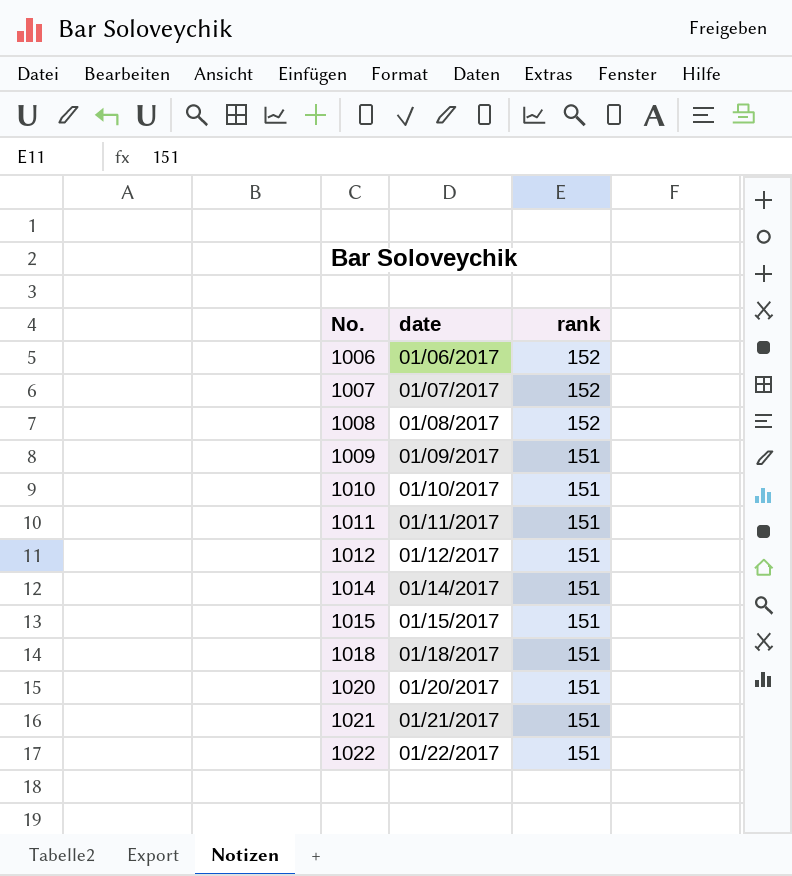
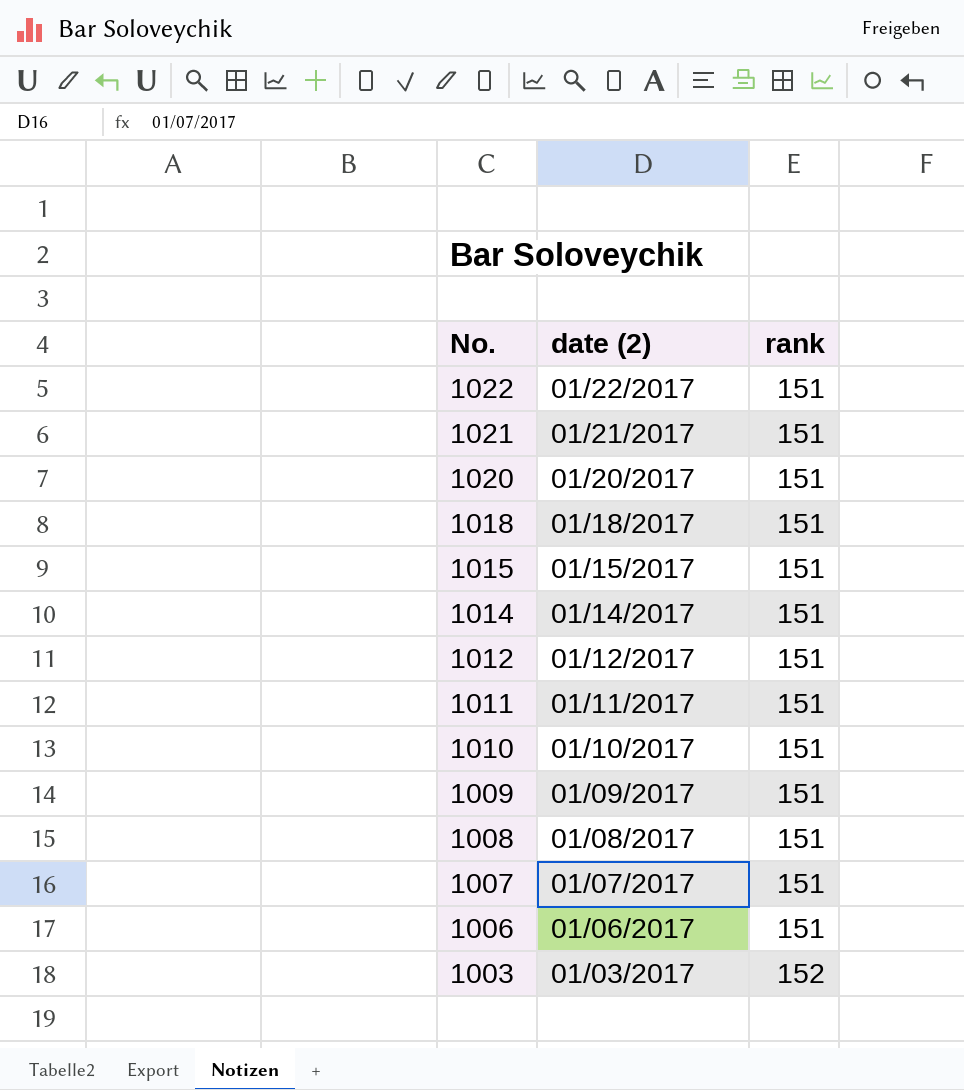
row order: No. ascending -> No. descending
column name: date -> date (2)
1008 | rank: 152 -> 151
1007 | rank: 152 -> 151
1006 | rank: 152 -> 151
row 1003: none -> 01/03/2017 | 152

